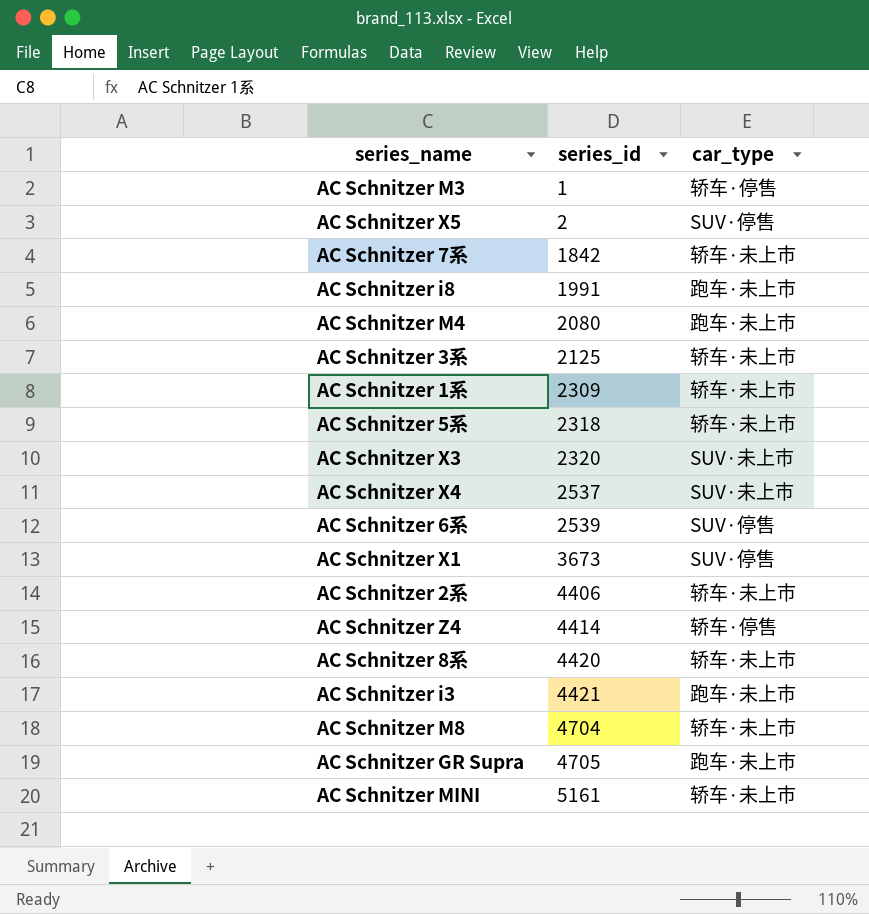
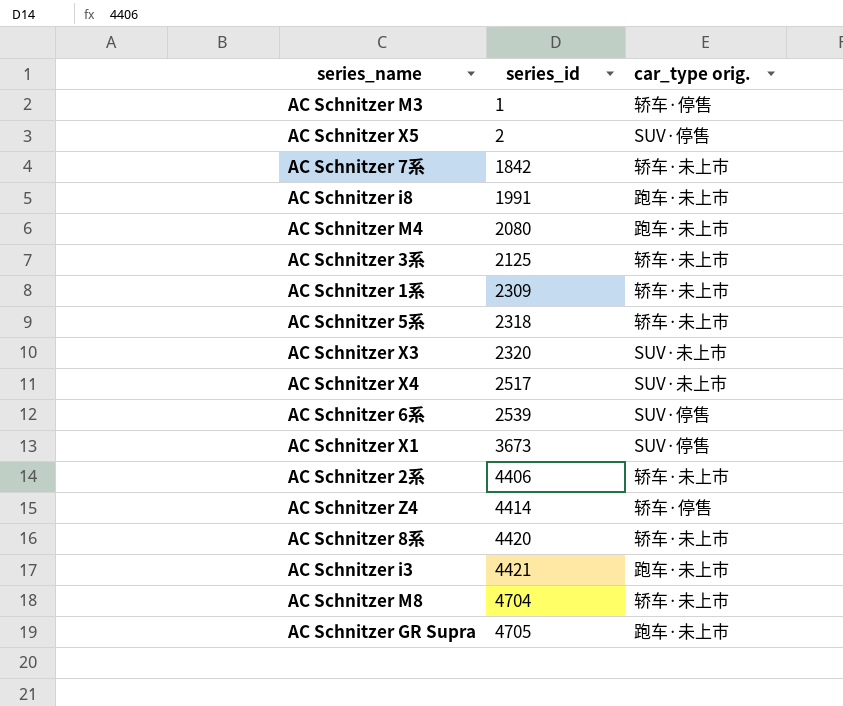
column name: car_type -> car_type orig.
row AC Schnitzer MINI: 5161 | 轿车·未上市 -> none
AC Schnitzer X4 | series_id: 2537 -> 2517

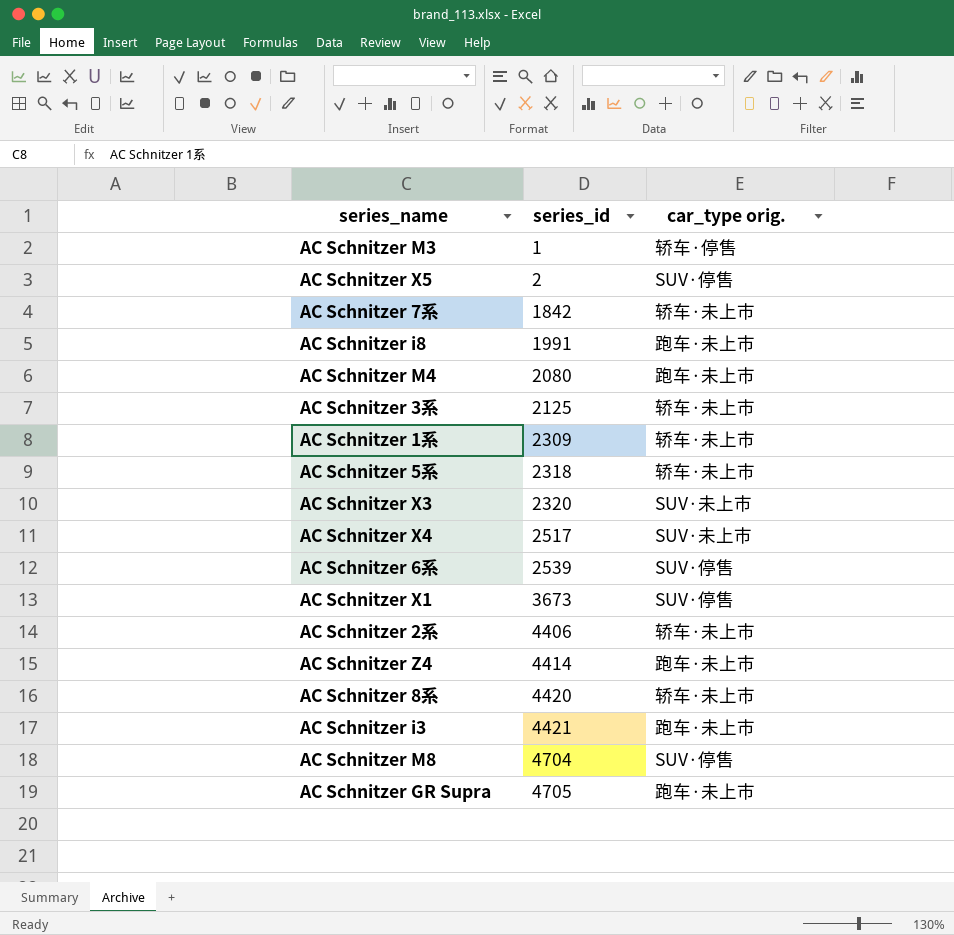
AC Schnitzer Z4 | car_type orig.: 轿车·停售 -> 跑车·未上市
AC Schnitzer M8 | car_type orig.: 轿车·未上市 -> SUV·停售

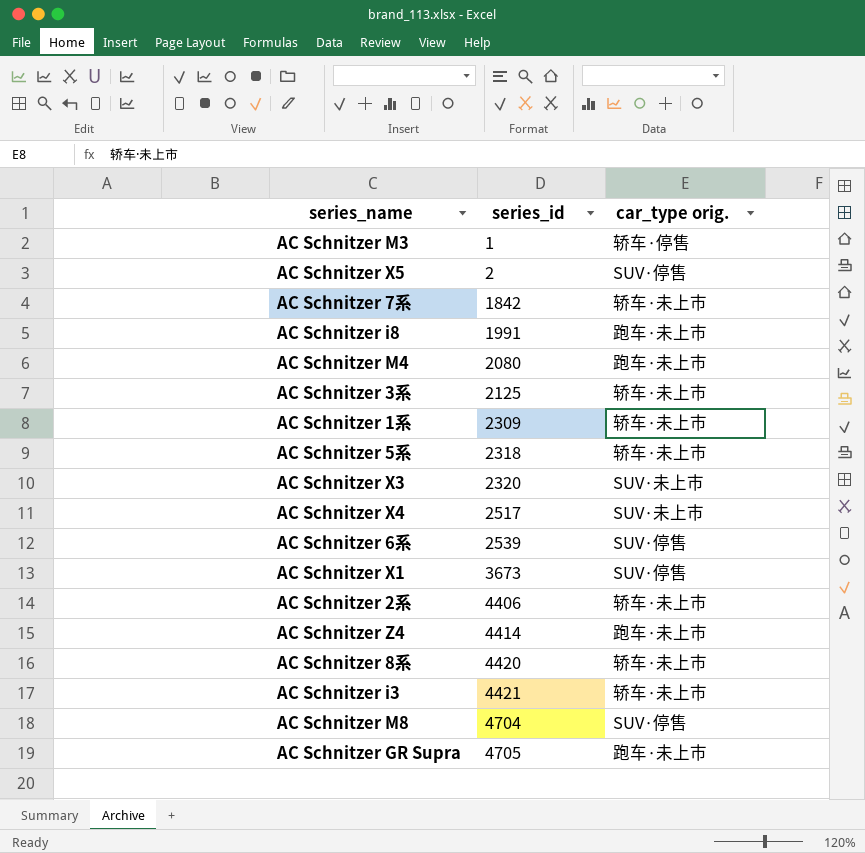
AC Schnitzer i3 | car_type orig.: 跑车·未上市 -> 轿车·未上市

